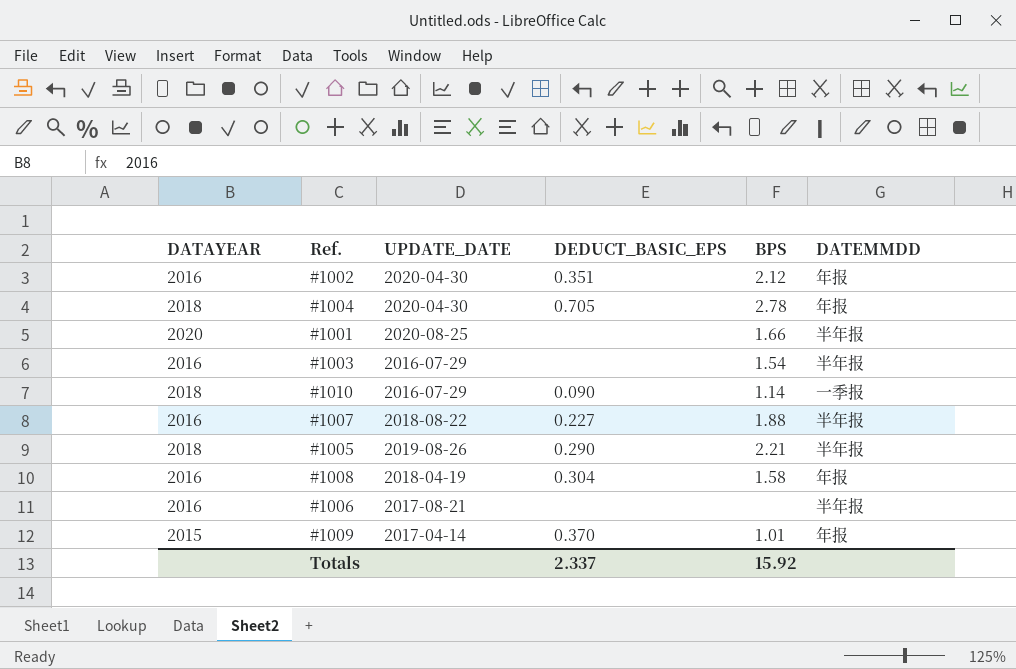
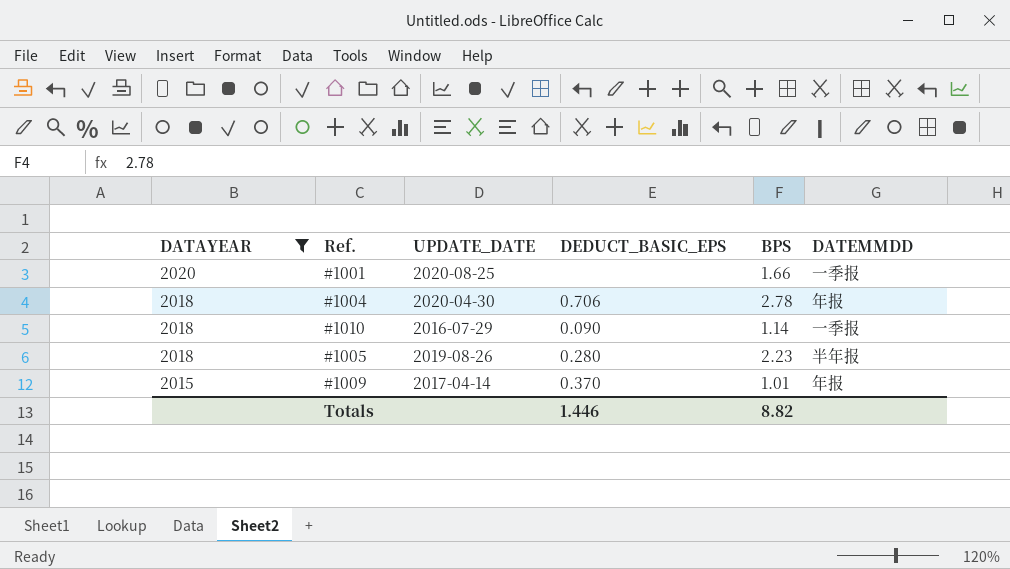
filter: none -> DATAYEAR != 2016
row order: none -> DATAYEAR descending
#1001 | DATEMMDD: 半年报 -> 一季报
#1004 | DEDUCT_BASIC_EPS: 0.705 -> 0.706
#1005 | DEDUCT_BASIC_EPS: 0.290 -> 0.280
#1005 | BPS: 2.21 -> 2.23
Totals | DEDUCT_BASIC_EPS: 2.337 -> 1.446
Totals | BPS: 15.92 -> 8.82

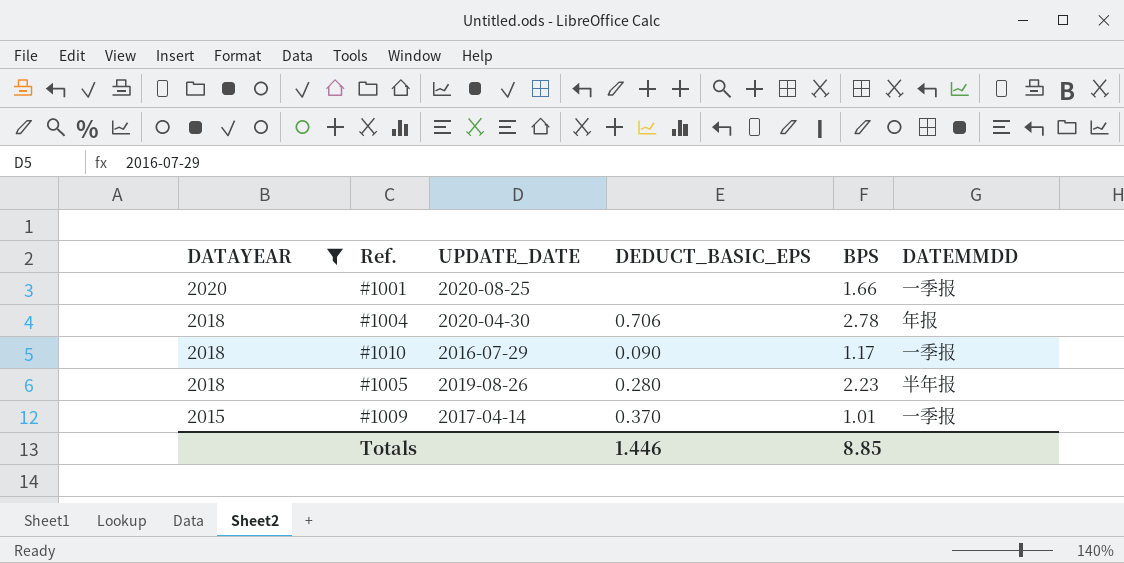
#1010 | BPS: 1.14 -> 1.17
#1009 | DATEMMDD: 年报 -> 一季报
Totals | BPS: 8.82 -> 8.85

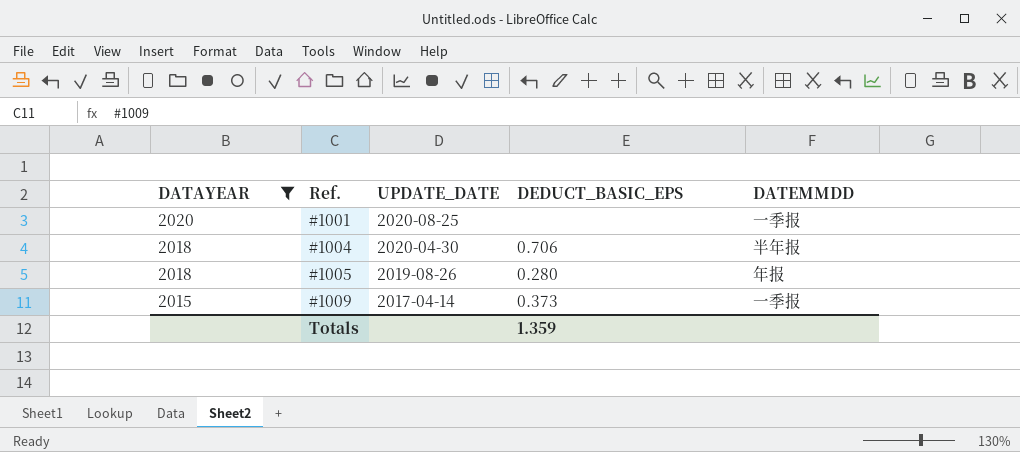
column BPS | position: 5 -> none
row #1010: 2018 | 2016-07-29 | 0.090 | 1.17 | 一季报 -> none
#1004 | DATEMMDD: 年报 -> 半年报
#1005 | DATEMMDD: 半年报 -> 年报
#1009 | DEDUCT_BASIC_EPS: 0.370 -> 0.373
Totals | DEDUCT_BASIC_EPS: 1.446 -> 1.359

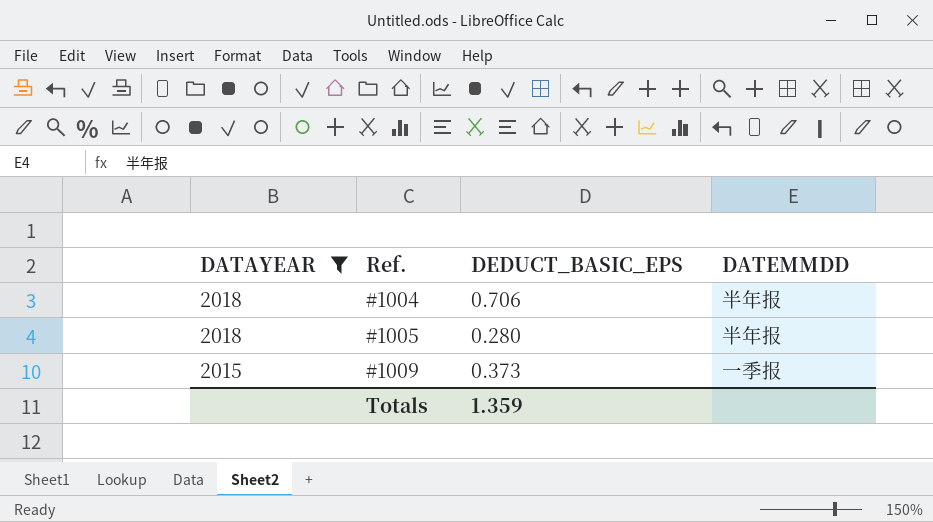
column UPDATE_DATE | position: 3 -> none
row #1001: 2020 | 2020-08-25 | none | 一季报 -> none
#1005 | DATEMMDD: 年报 -> 半年报

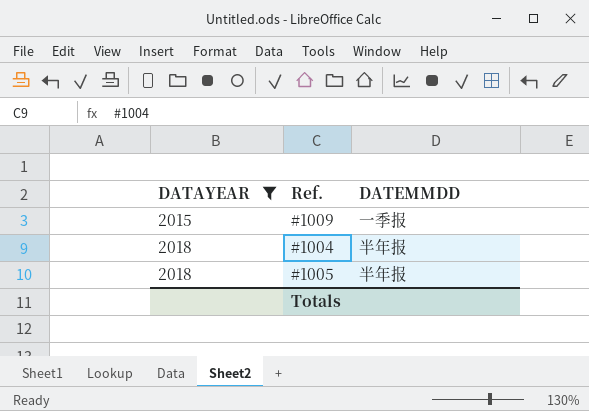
row order: DATAYEAR descending -> DATAYEAR ascending
column DEDUCT_BASIC_EPS | position: 3 -> none

